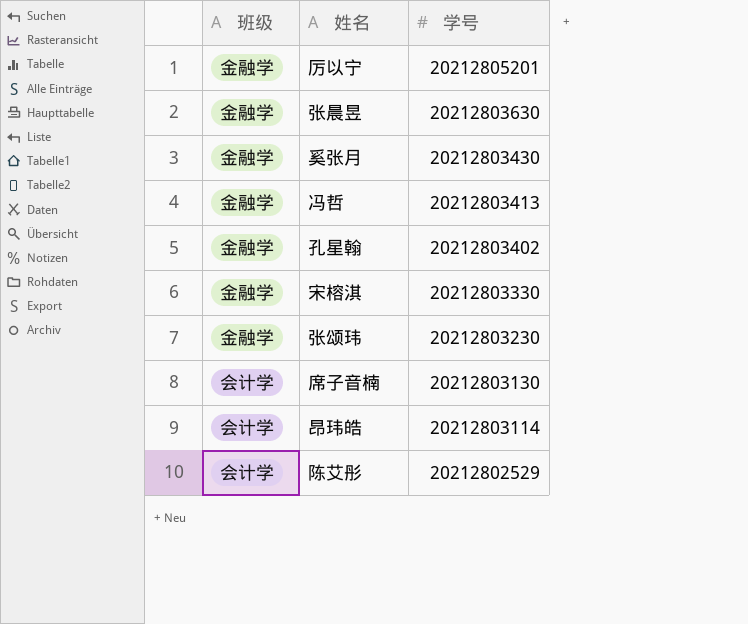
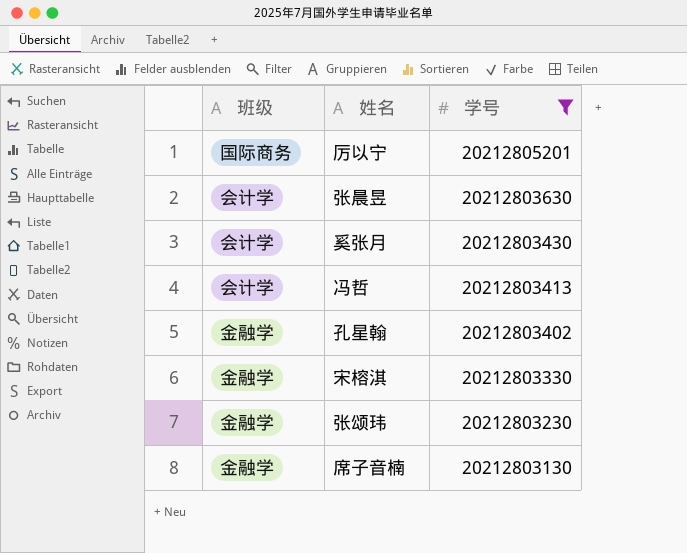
filter: none -> 学号 >= 20212803130
厉以宁 | 班级: 金融学 -> 国际商务
张晨昱 | 班级: 金融学 -> 会计学
奚张月 | 班级: 金融学 -> 会计学
冯哲 | 班级: 金融学 -> 会计学
席子音楠 | 班级: 会计学 -> 金融学

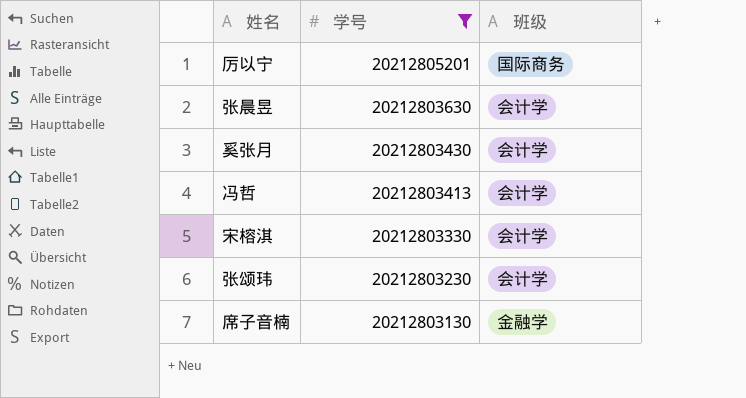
column 班级 | position: 1 -> 3
row 孔星翰: 金融学 | 20212803402 -> none
宋榕淇 | 班级: 金融学 -> 会计学
张颂玮 | 班级: 金融学 -> 会计学

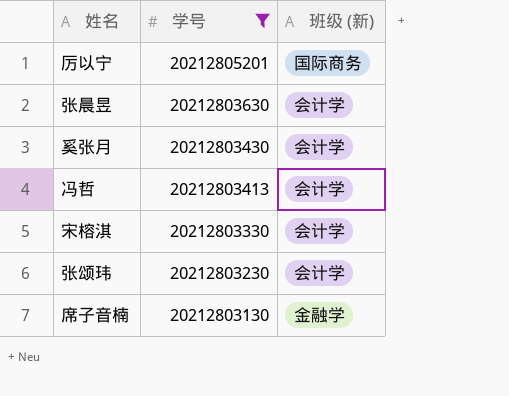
column name: 班级 -> 班级 (新)

